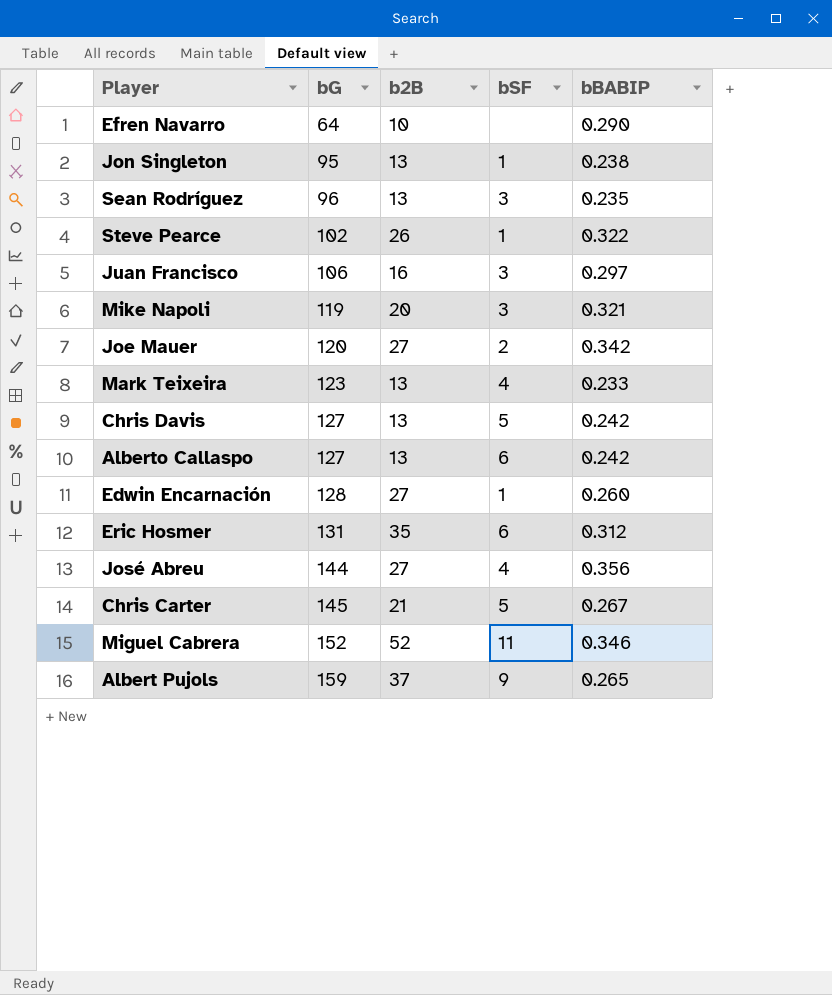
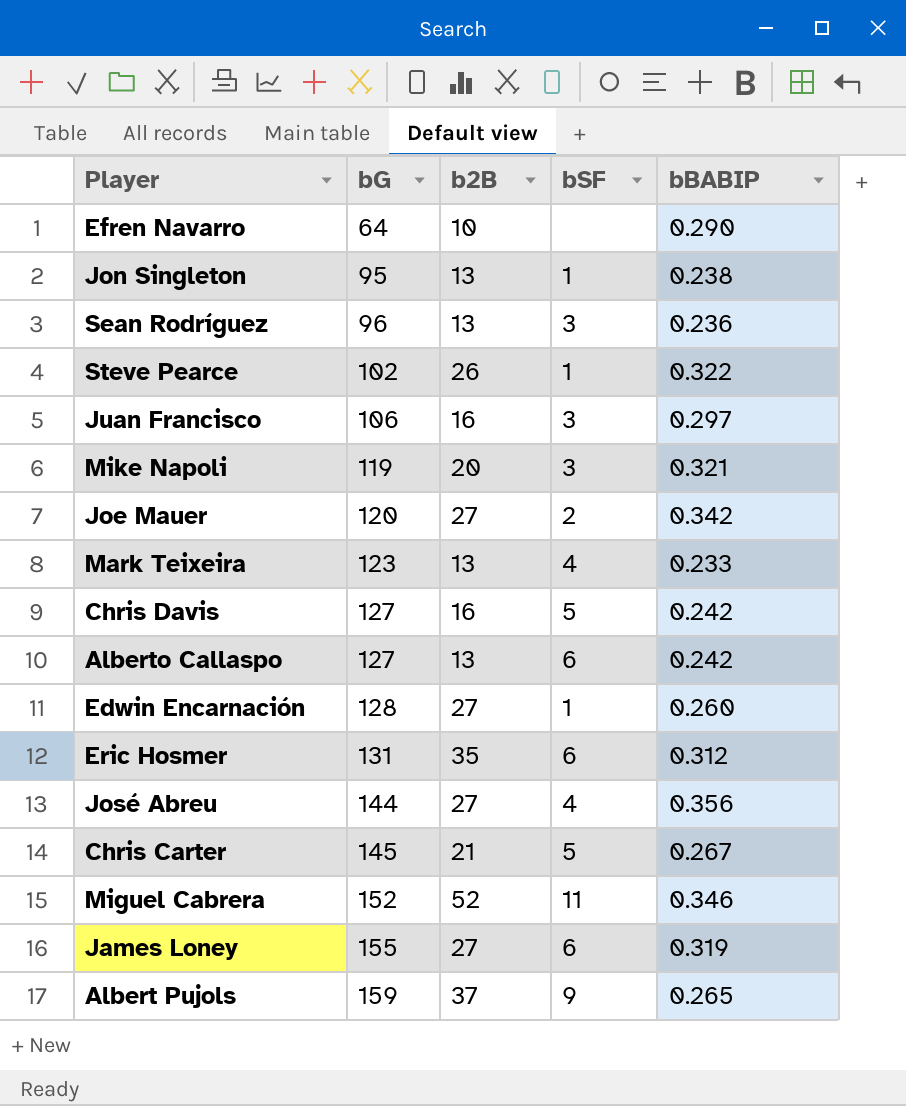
Sean Rodríguez | bBABIP: 0.235 -> 0.236
Chris Davis | b2B: 13 -> 16
row James Loney: none -> 155 | 27 | 6 | 0.319

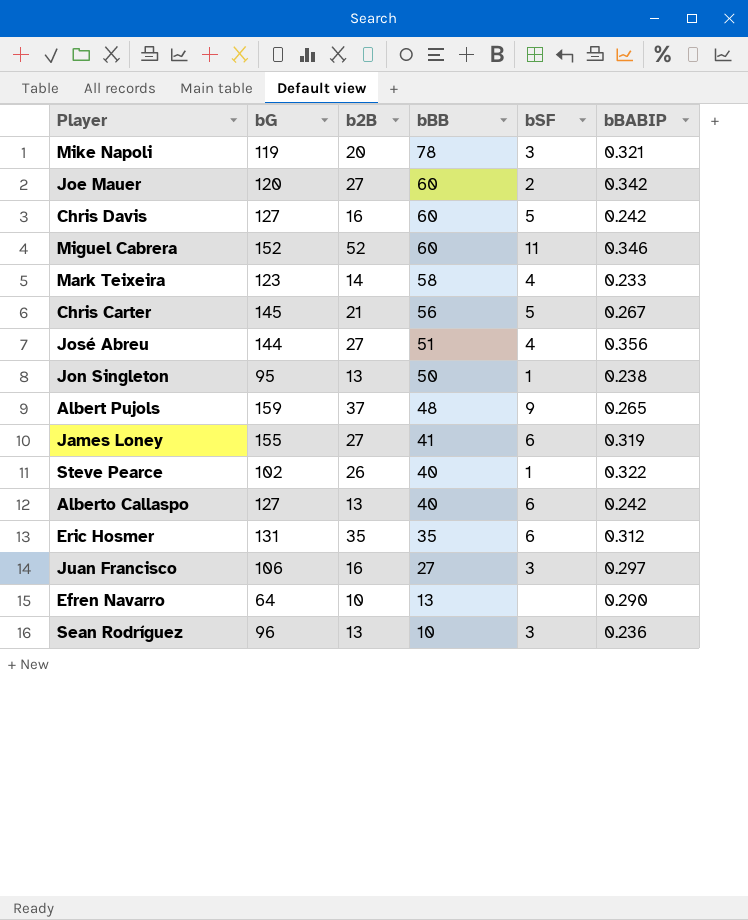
row order: bG ascending -> bBB descending
column bBB | position: none -> 4
row Edwin Encarnación: 128 | 27 | 1 | 0.260 -> none
Mark Teixeira | b2B: 13 -> 14

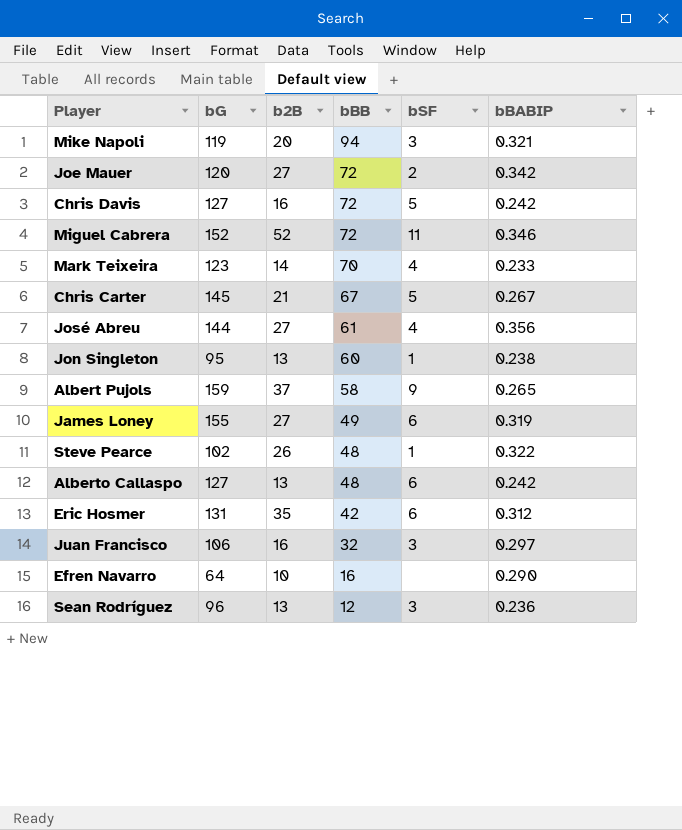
Mike Napoli | bBB: 78 -> 94
Joe Mauer | bBB: 60 -> 72
Chris Davis | bBB: 60 -> 72
Miguel Cabrera | bBB: 60 -> 72
Mark Teixeira | bBB: 58 -> 70
Chris Carter | bBB: 56 -> 67
José Abreu | bBB: 51 -> 61
Jon Singleton | bBB: 50 -> 60
Albert Pujols | bBB: 48 -> 58
James Loney | bBB: 41 -> 49
Steve Pearce | bBB: 40 -> 48
Alberto Callaspo | bBB: 40 -> 48
Eric Hosmer | bBB: 35 -> 42
Juan Francisco | bBB: 27 -> 32
Efren Navarro | bBB: 13 -> 16
Sean Rodríguez | bBB: 10 -> 12

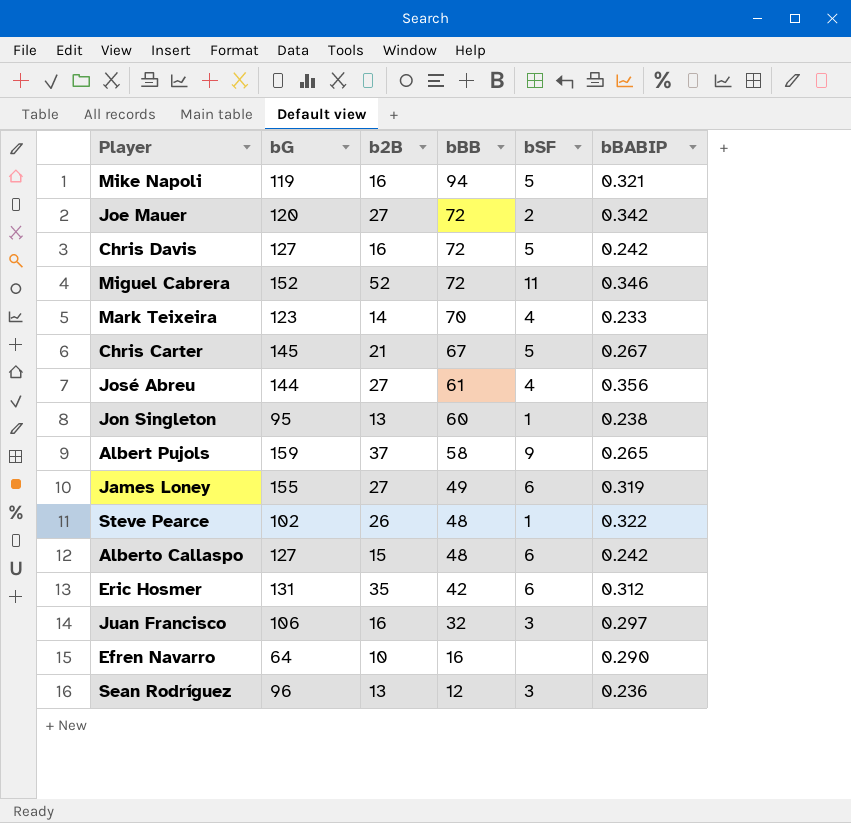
Mike Napoli | b2B: 20 -> 16
Mike Napoli | bSF: 3 -> 5
Alberto Callaspo | b2B: 13 -> 15

